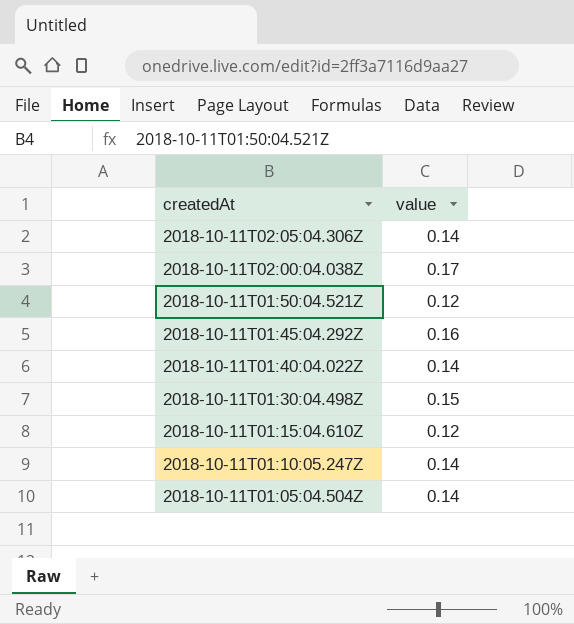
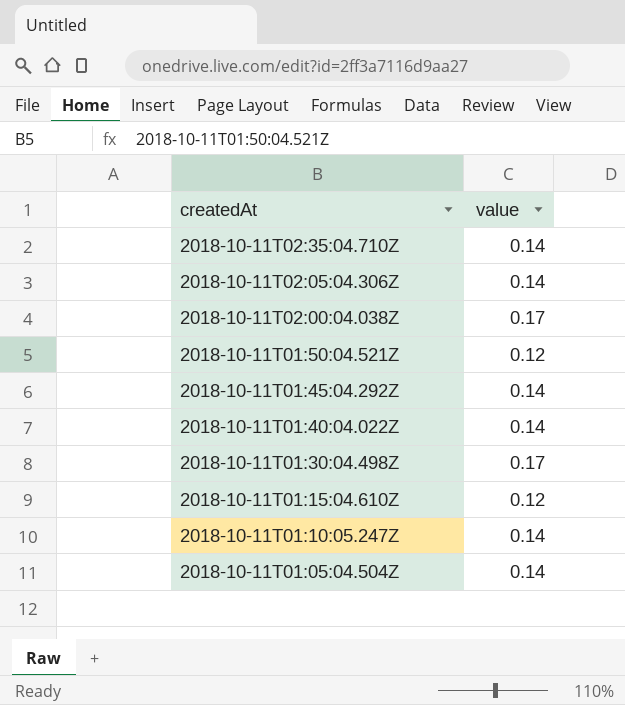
row 2018-10-11T02:35:04.710Z: none -> 0.14
2018-10-11T01:45:04.292Z | value: 0.16 -> 0.14
2018-10-11T01:30:04.498Z | value: 0.15 -> 0.17

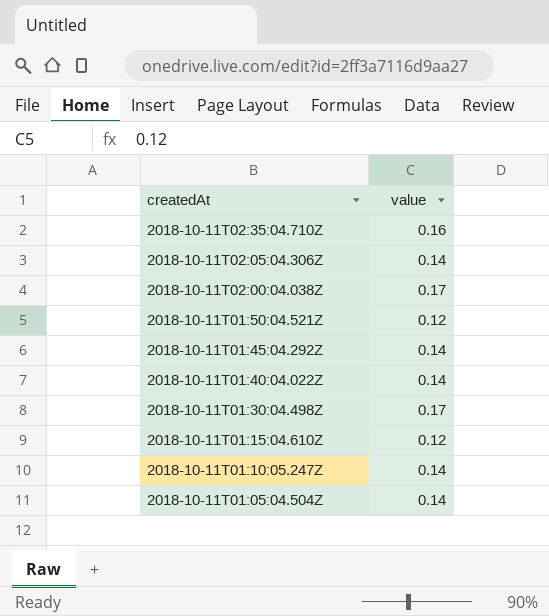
2018-10-11T02:35:04.710Z | value: 0.14 -> 0.16

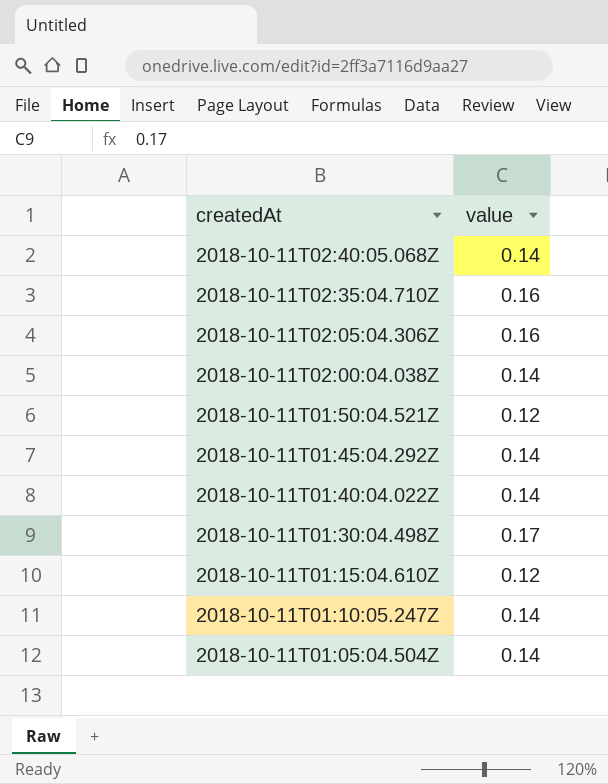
row 2018-10-11T02:40:05.068Z: none -> 0.14
2018-10-11T02:05:04.306Z | value: 0.14 -> 0.16
2018-10-11T02:00:04.038Z | value: 0.17 -> 0.14

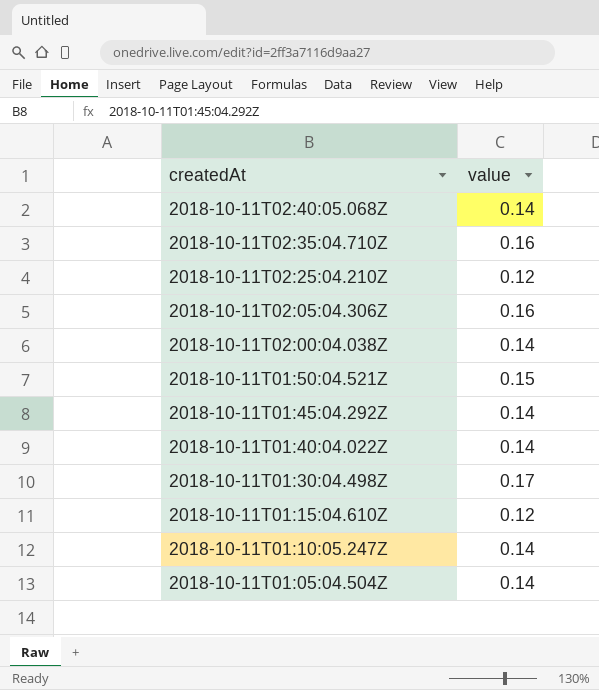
row 2018-10-11T02:25:04.210Z: none -> 0.12
2018-10-11T01:50:04.521Z | value: 0.12 -> 0.15

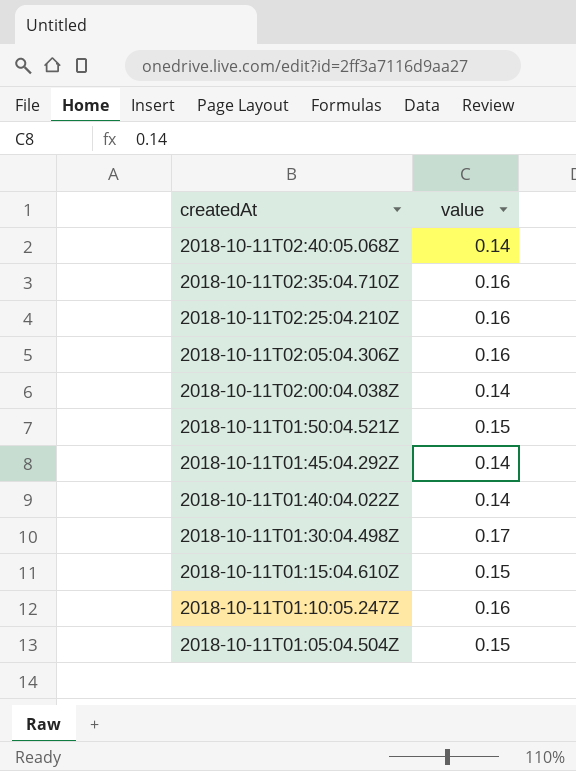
2018-10-11T02:25:04.210Z | value: 0.12 -> 0.16
2018-10-11T01:15:04.610Z | value: 0.12 -> 0.15
2018-10-11T01:10:05.247Z | value: 0.14 -> 0.16
2018-10-11T01:05:04.504Z | value: 0.14 -> 0.15

